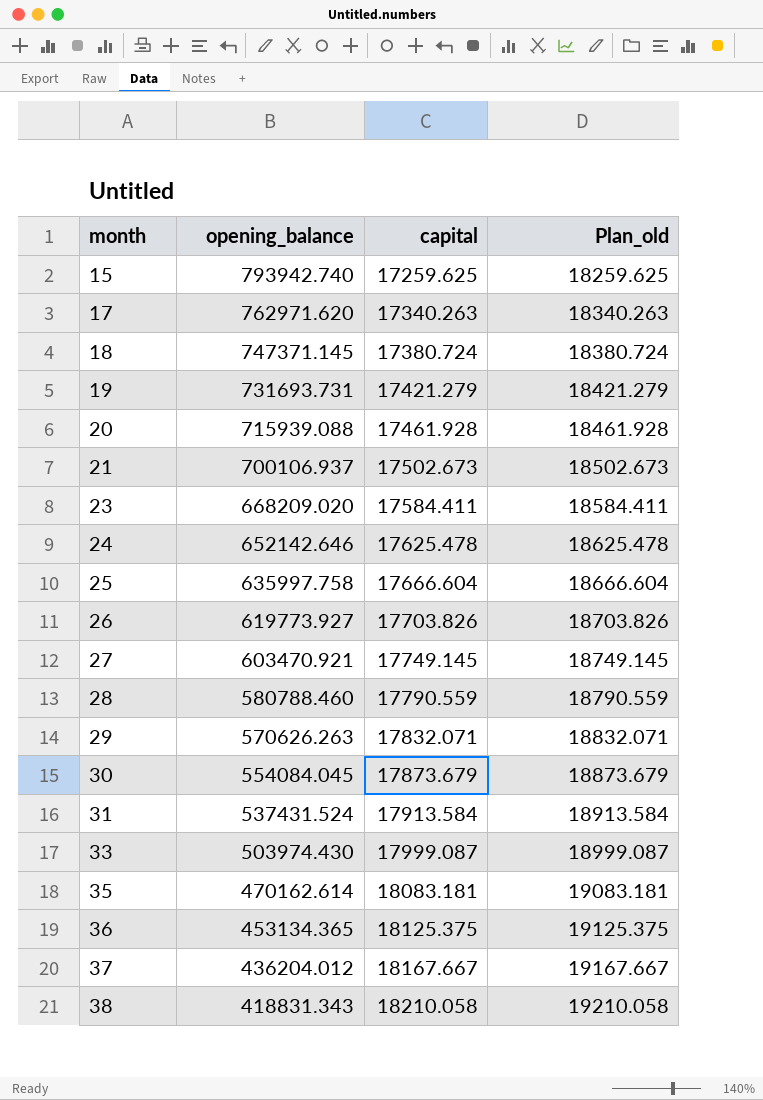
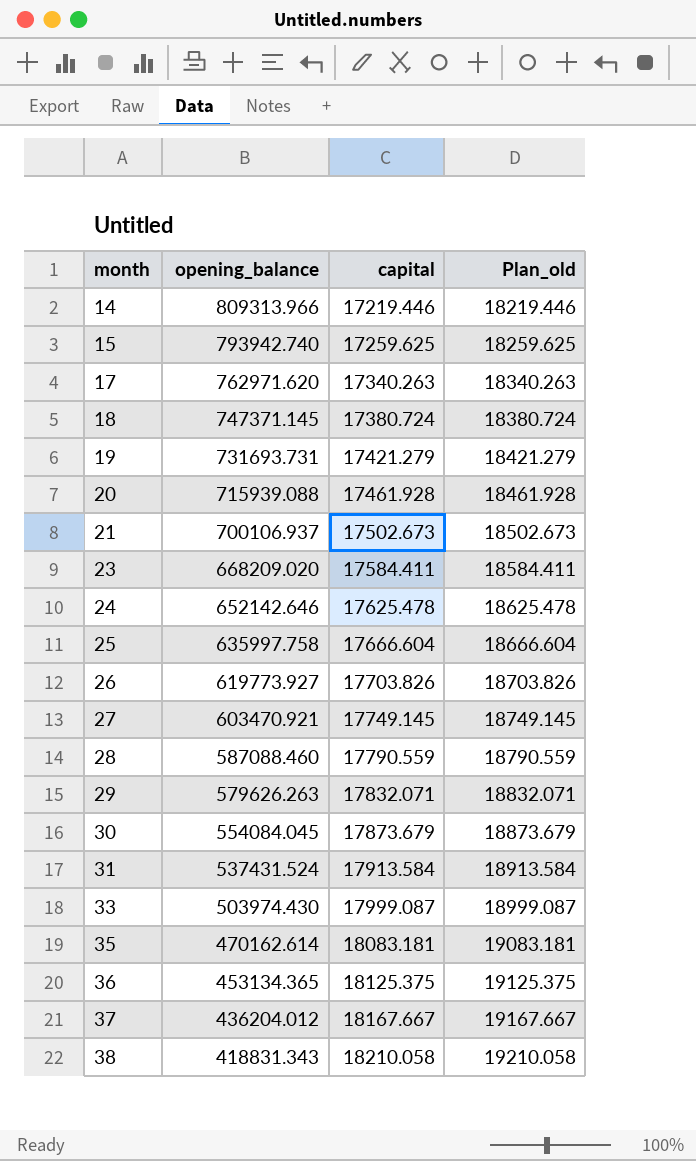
row 14: none -> 809313.966 | 17219.446 | 18219.446
28 | opening_balance: 580788.460 -> 587088.460
29 | opening_balance: 570626.263 -> 579626.263

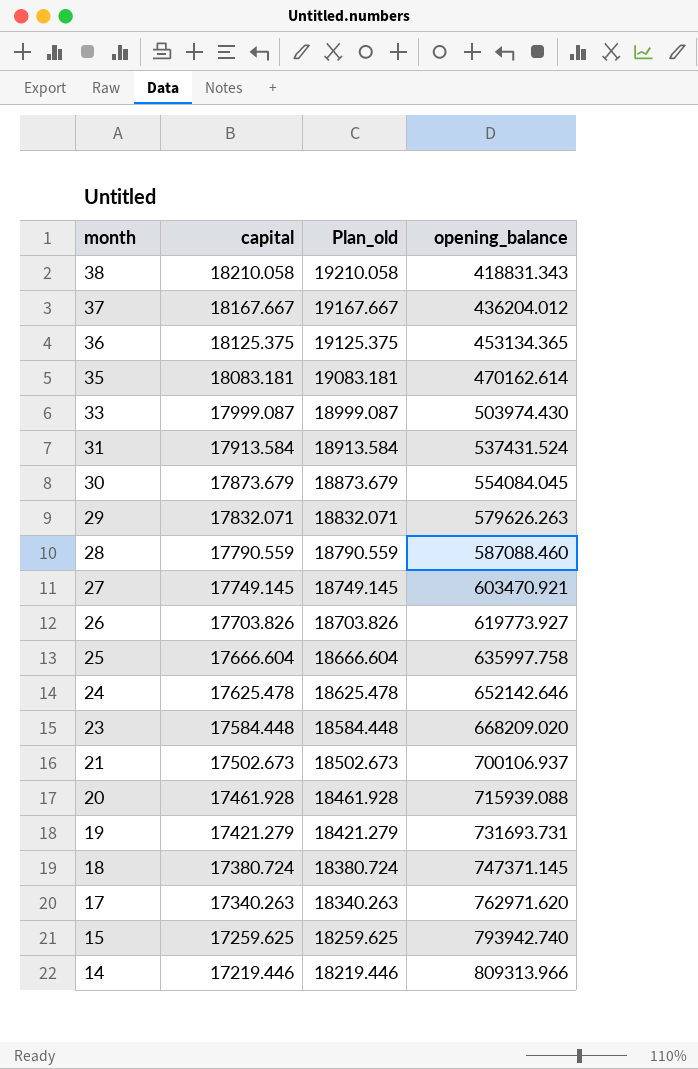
row order: month ascending -> month descending
column opening_balance | position: 2 -> 4
23 | capital: 17584.411 -> 17584.448
23 | Plan_old: 18584.411 -> 18584.448

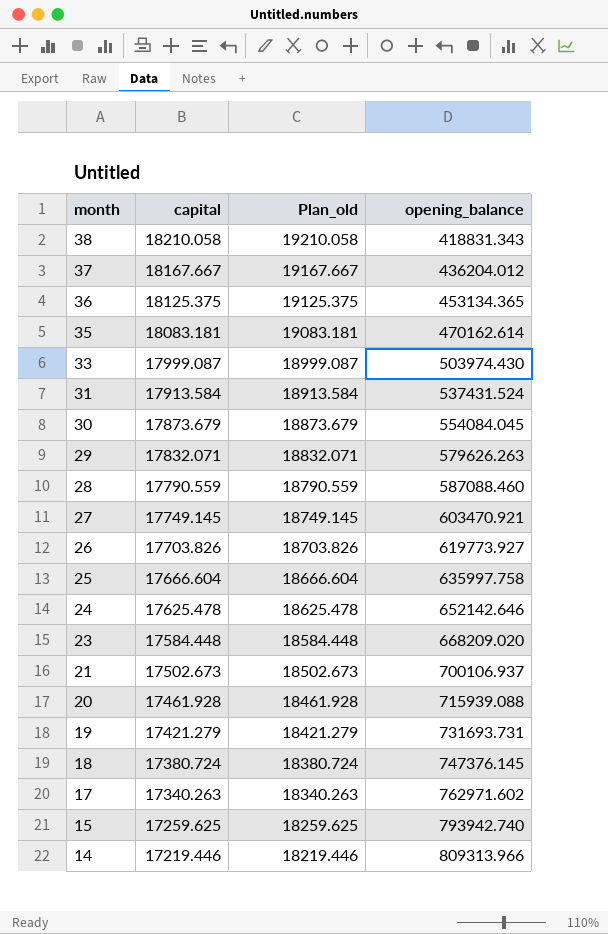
18 | opening_balance: 747371.145 -> 747376.145
17 | opening_balance: 762971.620 -> 762971.602

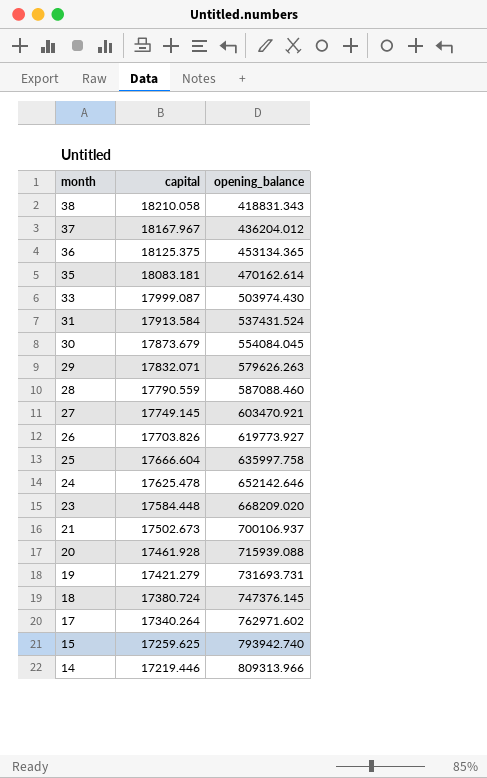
column Plan_old | formula: [capital] + 1000 -> none
37 | capital: 18167.667 -> 18167.967
17 | capital: 17340.263 -> 17340.264

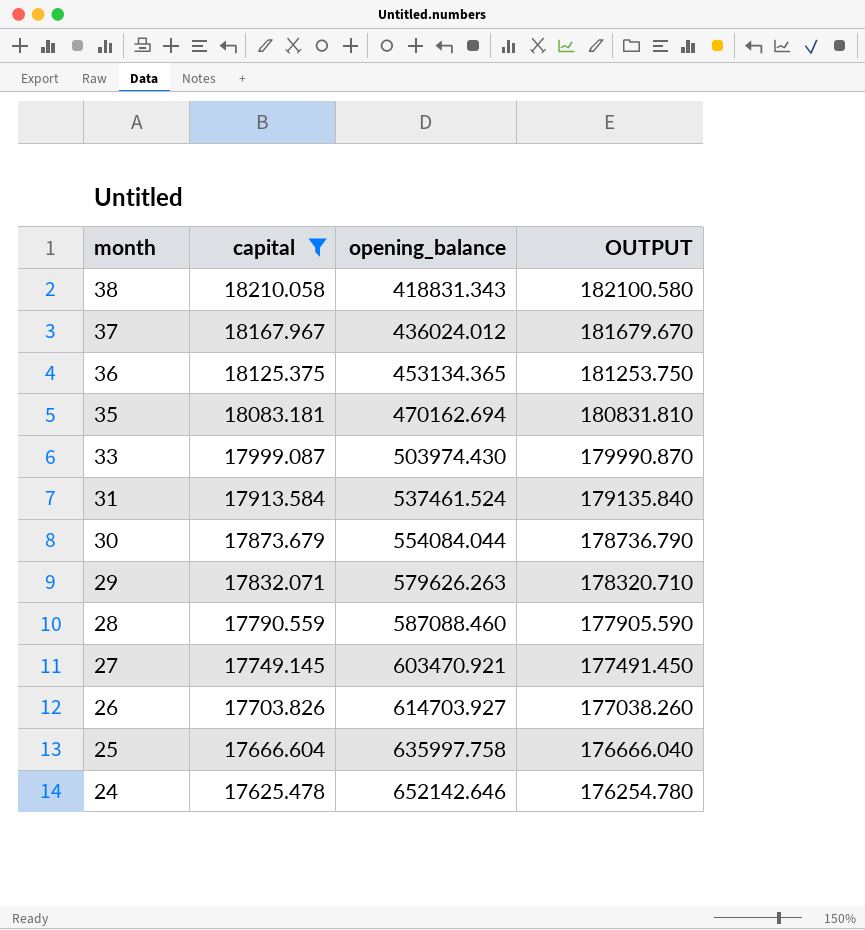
filter: none -> capital >= 17625.478
column OUTPUT | formula: none -> [capital] * 10
37 | opening_balance: 436204.012 -> 436024.012
35 | opening_balance: 470162.614 -> 470162.694
31 | opening_balance: 537431.524 -> 537461.524
30 | opening_balance: 554084.045 -> 554084.044
26 | opening_balance: 619773.927 -> 614703.927

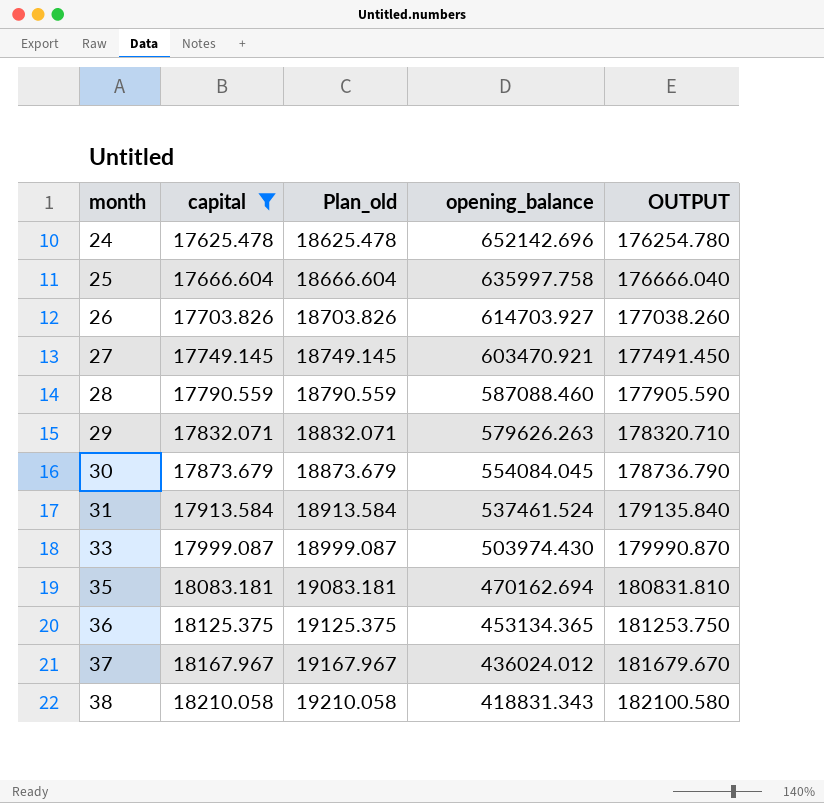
row order: month descending -> month ascending
column Plan_old | formula: none -> [capital] + 1000
24 | opening_balance: 652142.646 -> 652142.696
30 | opening_balance: 554084.044 -> 554084.045

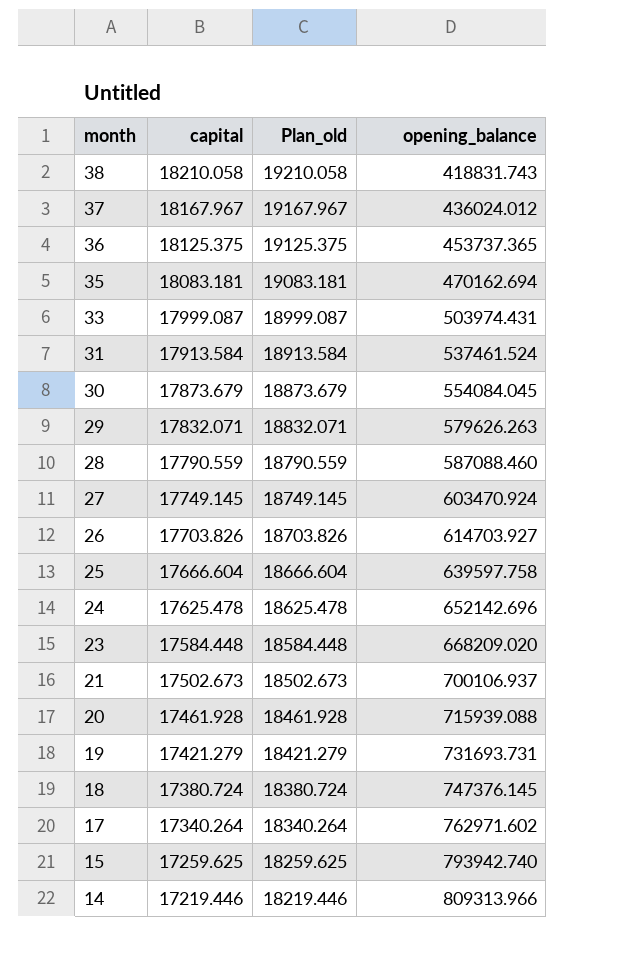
filter: capital >= 17625.478 -> none
row order: month ascending -> month descending
column OUTPUT | formula: [capital] * 10 -> none
38 | opening_balance: 418831.343 -> 418831.743
36 | opening_balance: 453134.365 -> 453737.365
33 | opening_balance: 503974.430 -> 503974.431
27 | opening_balance: 603470.921 -> 603470.924
25 | opening_balance: 635997.758 -> 639597.758

